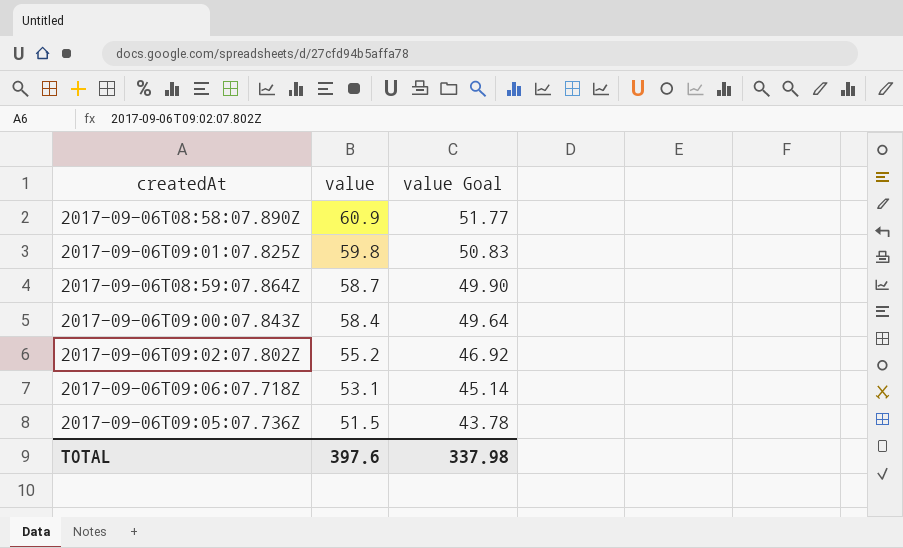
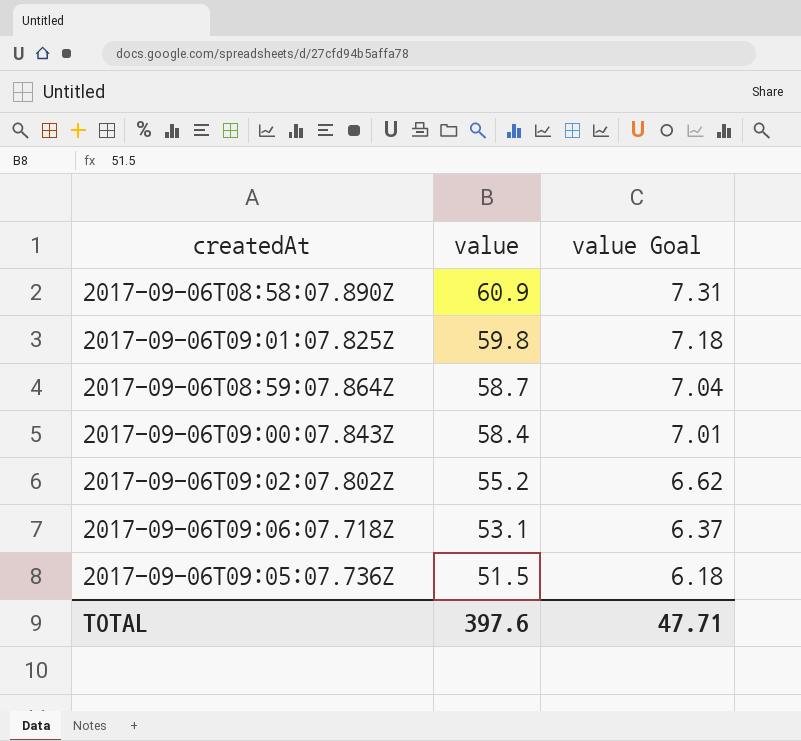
column value Goal | formula: [value] * 0.85 -> [value] * 0.12
TOTAL | value Goal: 337.98 -> 47.71

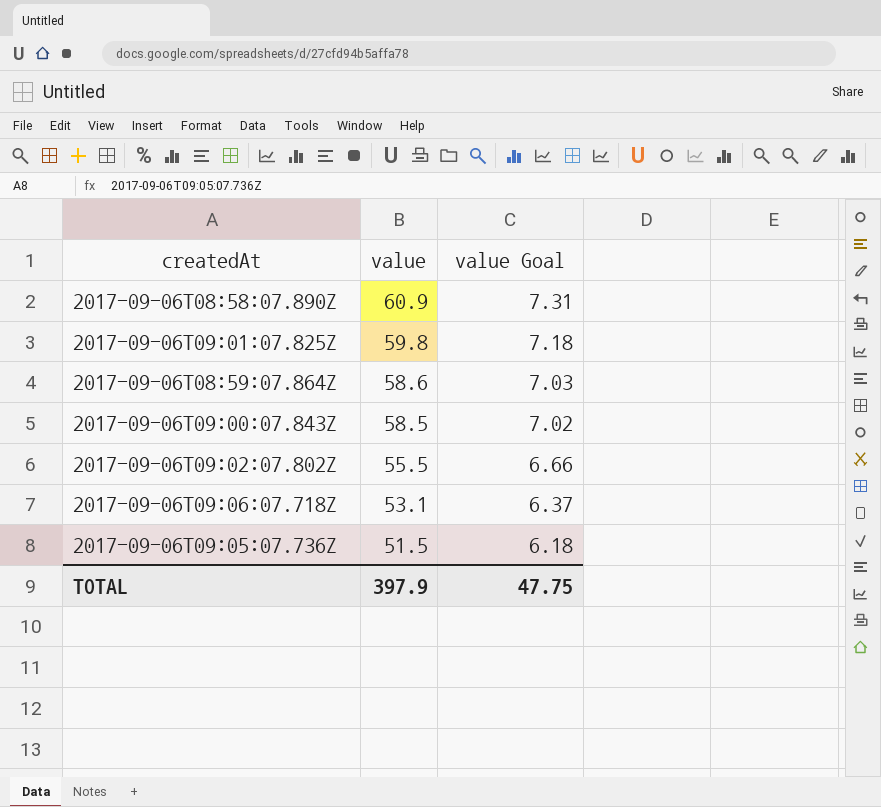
2017-09-06T08:59:07.864Z | value: 58.7 -> 58.6
2017-09-06T08:59:07.864Z | value Goal: 7.04 -> 7.03
2017-09-06T09:00:07.843Z | value: 58.4 -> 58.5
2017-09-06T09:00:07.843Z | value Goal: 7.01 -> 7.02
2017-09-06T09:02:07.802Z | value: 55.2 -> 55.5
2017-09-06T09:02:07.802Z | value Goal: 6.62 -> 6.66
TOTAL | value: 397.6 -> 397.9
TOTAL | value Goal: 47.71 -> 47.75

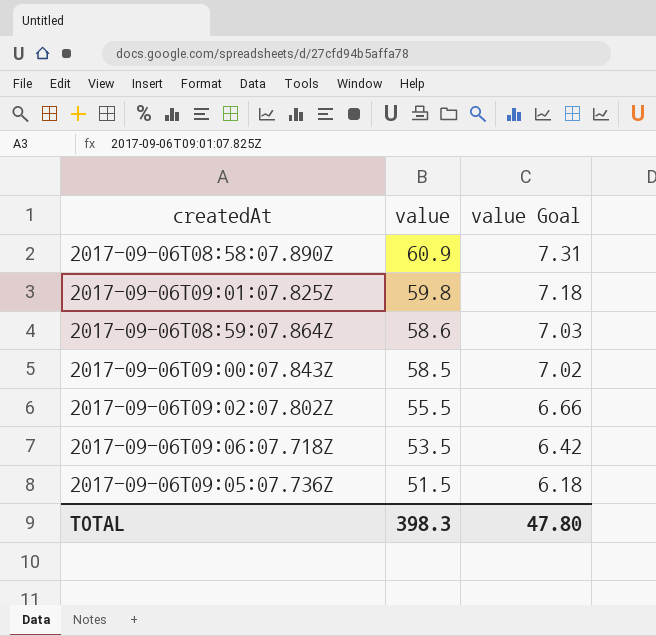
2017-09-06T09:06:07.718Z | value: 53.1 -> 53.5
2017-09-06T09:06:07.718Z | value Goal: 6.37 -> 6.42
TOTAL | value: 397.9 -> 398.3
TOTAL | value Goal: 47.75 -> 47.80

